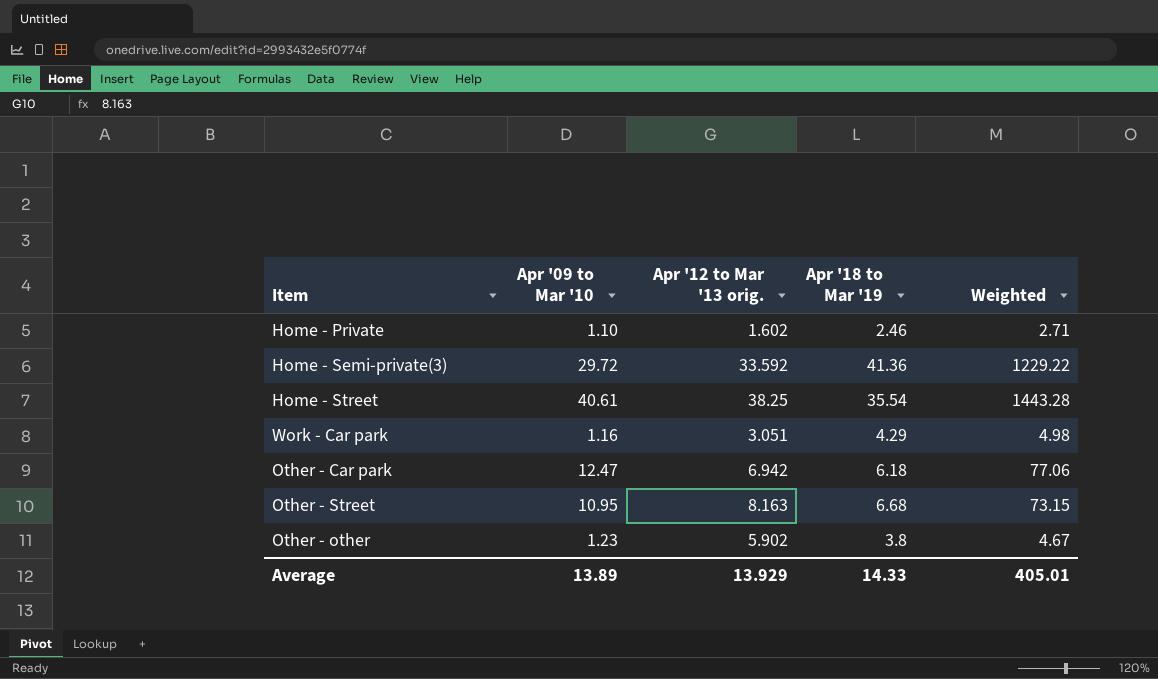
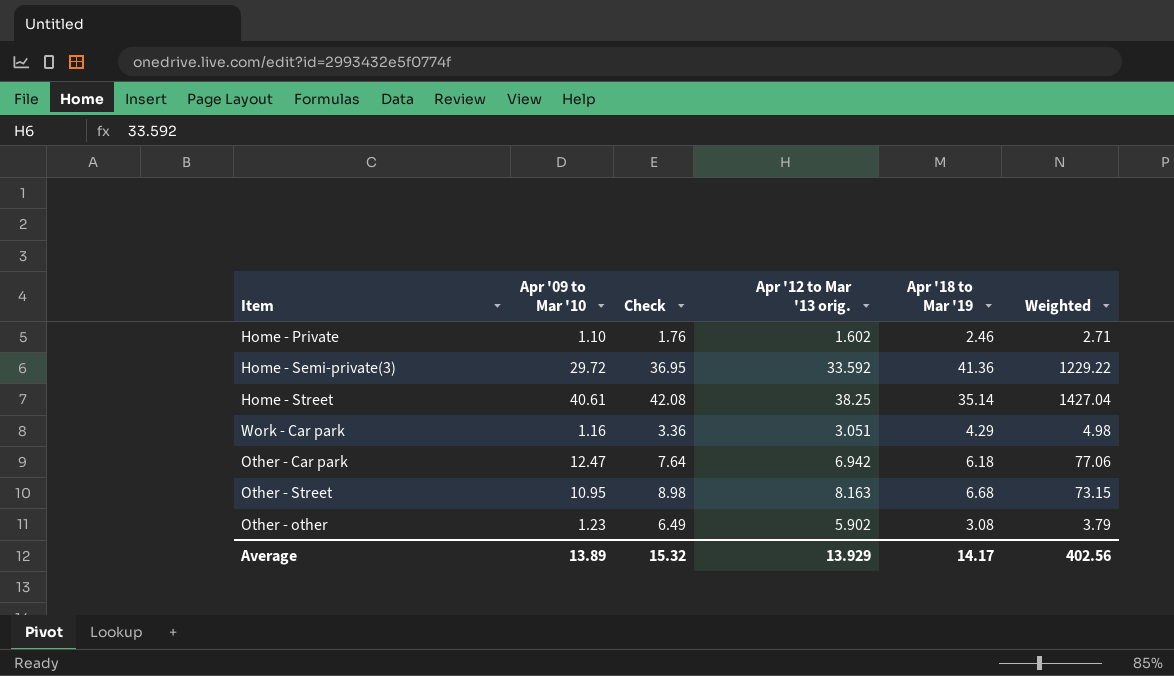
column Check | formula: none -> [Apr '12 to Mar '13 orig.] * 1.1
Home - Street | Apr '18 to Mar '19: 35.54 -> 35.14
Home - Street | Weighted: 1443.28 -> 1427.04
Other - other | Apr '18 to Mar '19: 3.8 -> 3.08
Other - other | Weighted: 4.67 -> 3.79
Average | Apr '18 to Mar '19: 14.33 -> 14.17
Average | Weighted: 405.01 -> 402.56

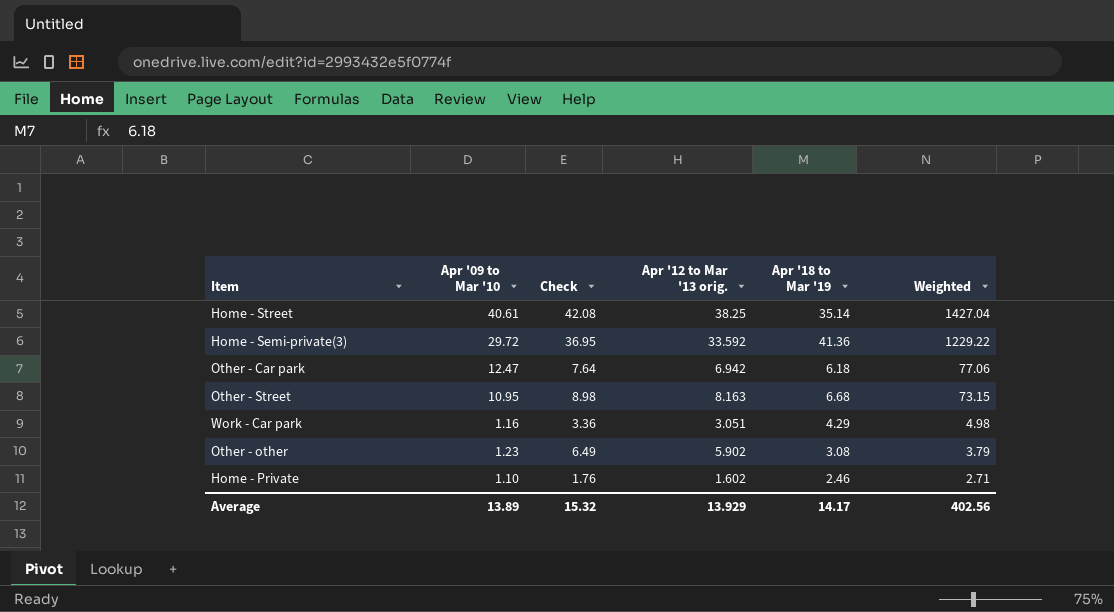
row order: none -> Weighted descending

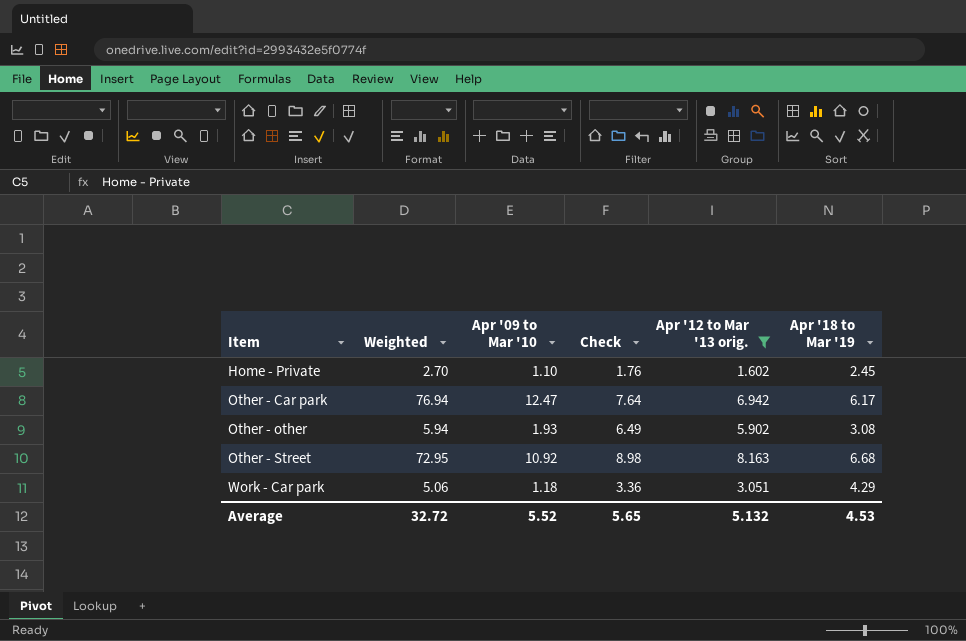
filter: none -> Apr '12 to Mar '13 orig. <= 8.163
row order: Weighted descending -> Item ascending
column Weighted | position: 6 -> 2
Home - Private | Weighted: 2.71 -> 2.70
Home - Private | Apr '18 to Mar '19: 2.46 -> 2.45
Other - Car park | Weighted: 77.06 -> 76.94
Other - Car park | Apr '18 to Mar '19: 6.18 -> 6.17
Other - other | Weighted: 3.79 -> 5.94
Other - other | Apr '09 to Mar '10: 1.23 -> 1.93
Other - Street | Weighted: 73.15 -> 72.95
Other - Street | Apr '09 to Mar '10: 10.95 -> 10.92
Work - Car park | Weighted: 4.98 -> 5.06
Work - Car park | Apr '09 to Mar '10: 1.16 -> 1.18
Average | Weighted: 402.56 -> 32.72
Average | Apr '09 to Mar '10: 13.89 -> 5.52
Average | Check: 15.32 -> 5.65
Average | Apr '12 to Mar '13 orig.: 13.929 -> 5.132
Average | Apr '18 to Mar '19: 14.17 -> 4.53

